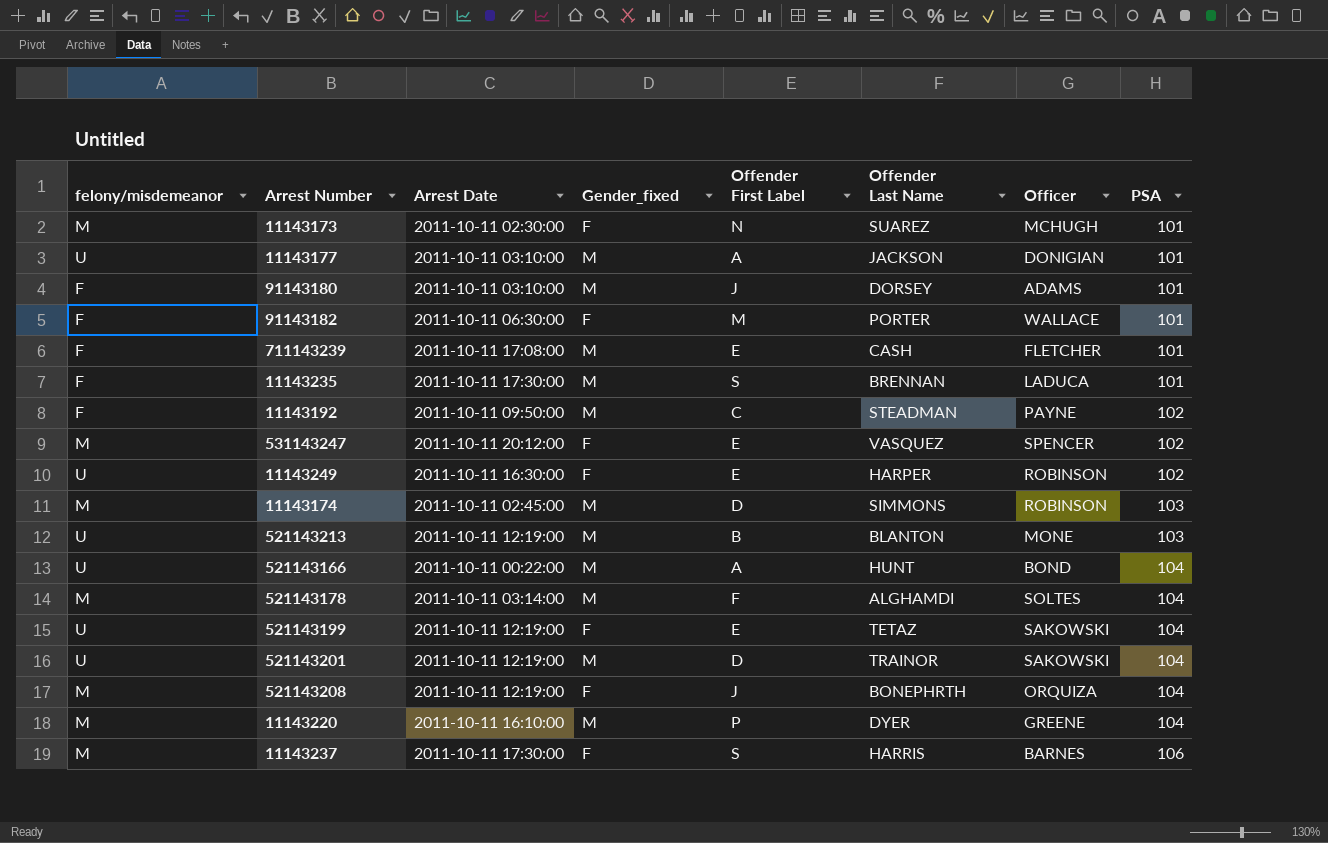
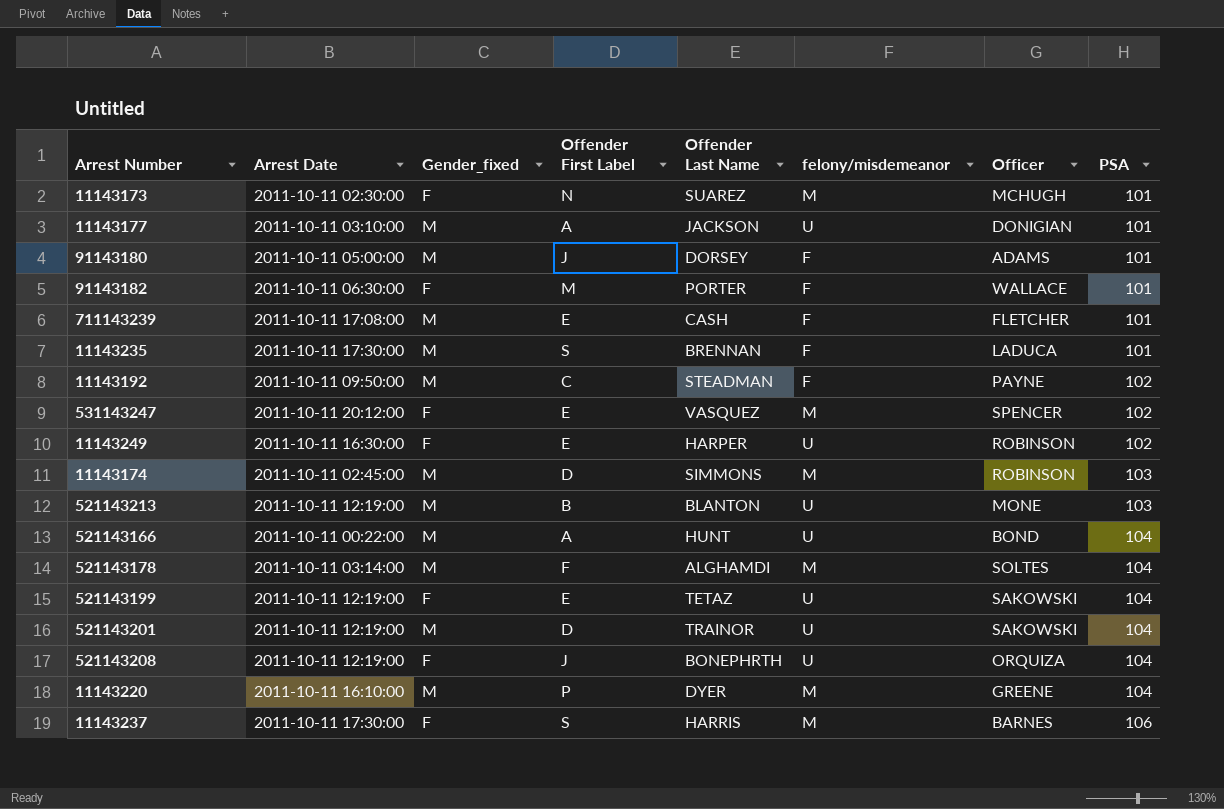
column felony/misdemeanor | position: 1 -> 6
91143180 | Arrest Date: 2011-10-11 03:10:00 -> 2011-10-11 05:00:00
521143208 | felony/misdemeanor: M -> U

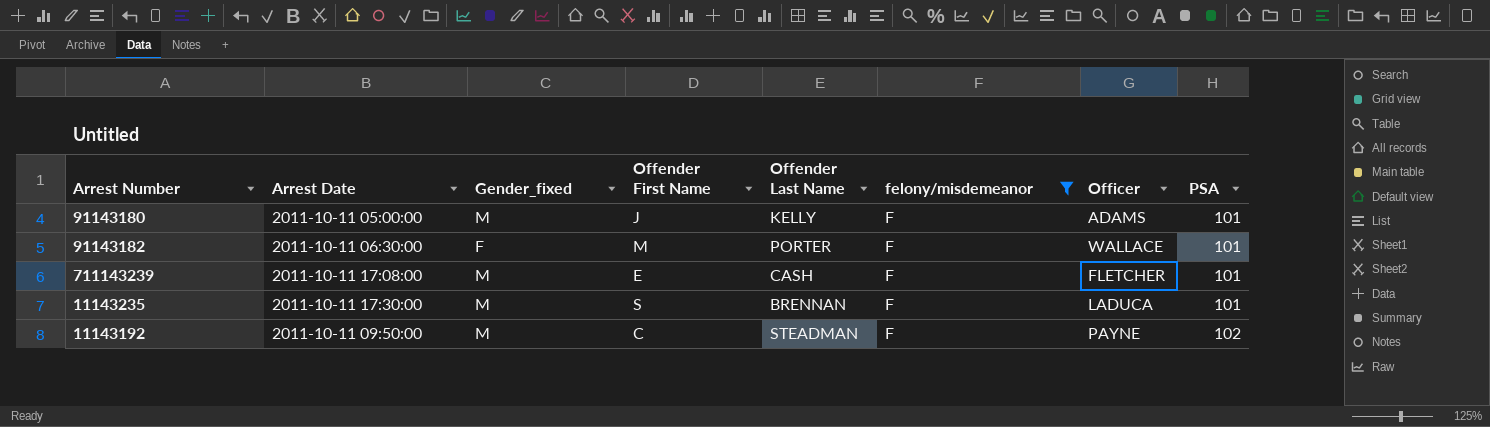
filter: none -> felony/misdemeanor = F
column name: Offender First Label -> Offender First Name
91143180 | Offender Last Name: DORSEY -> KELLY

